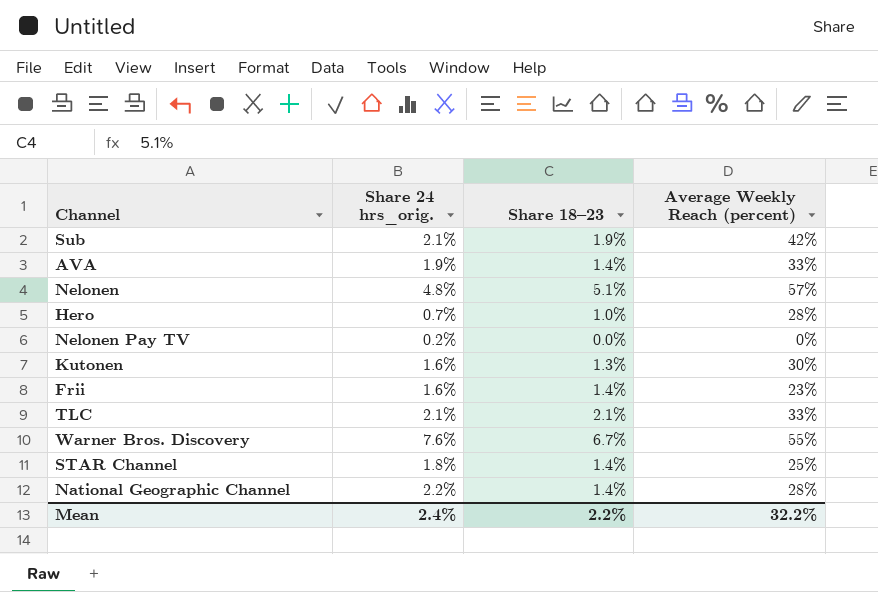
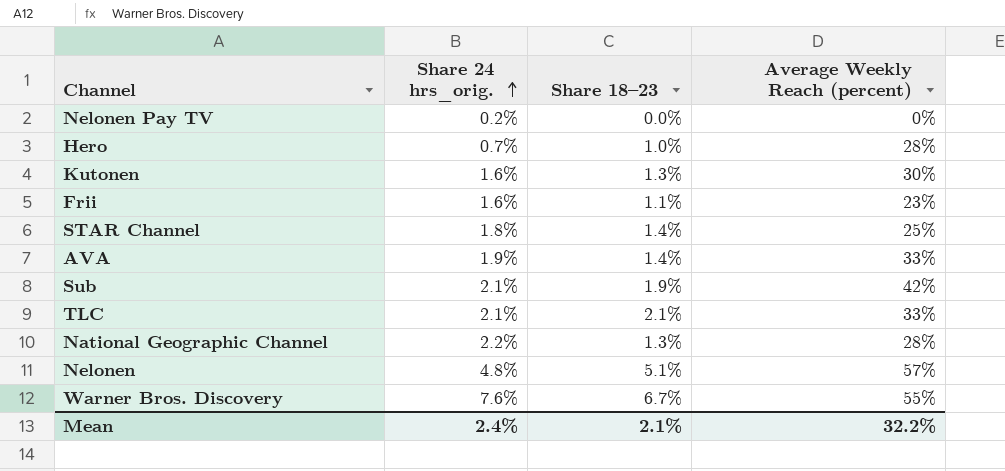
row order: none -> Share 24 hrs_orig. ascending
Frii | Share 18–23: 1.4% -> 1.1%
National Geographic Channel | Share 18–23: 1.4% -> 1.3%
Mean | Share 18–23: 2.2% -> 2.1%

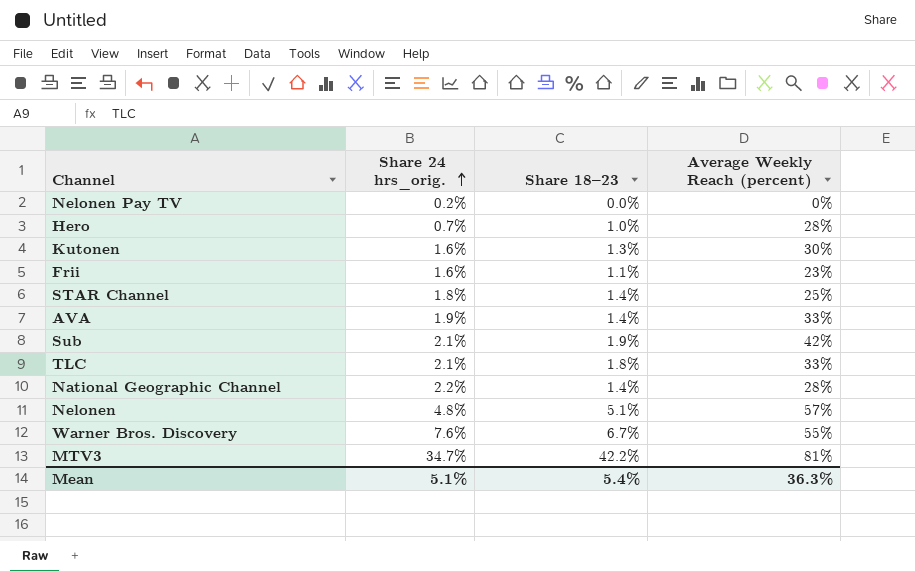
TLC | Share 18–23: 2.1% -> 1.8%
National Geographic Channel | Share 18–23: 1.3% -> 1.4%
row MTV3: none -> 34.7% | 42.2% | 81%
Mean | Share 24 hrs_orig.: 2.4% -> 5.1%
Mean | Share 18–23: 2.1% -> 5.4%
Mean | Average Weekly Reach (percent): 32.2% -> 36.3%

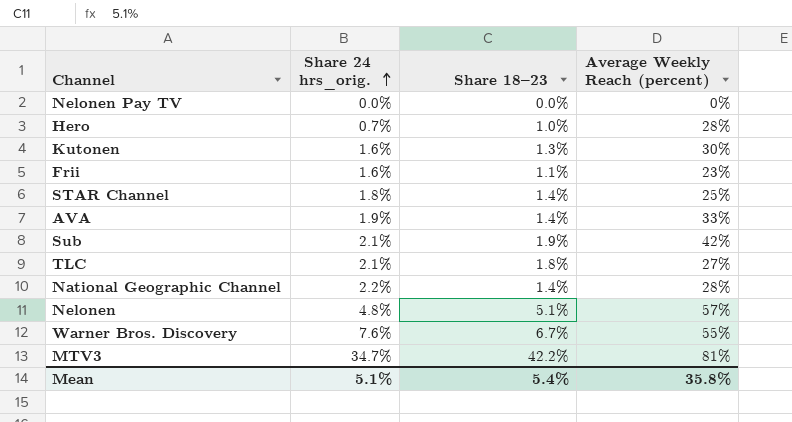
Nelonen Pay TV | Share 24 hrs_orig.: 0.2% -> 0.0%
TLC | Average Weekly Reach (percent): 33% -> 27%
Mean | Average Weekly Reach (percent): 36.3% -> 35.8%

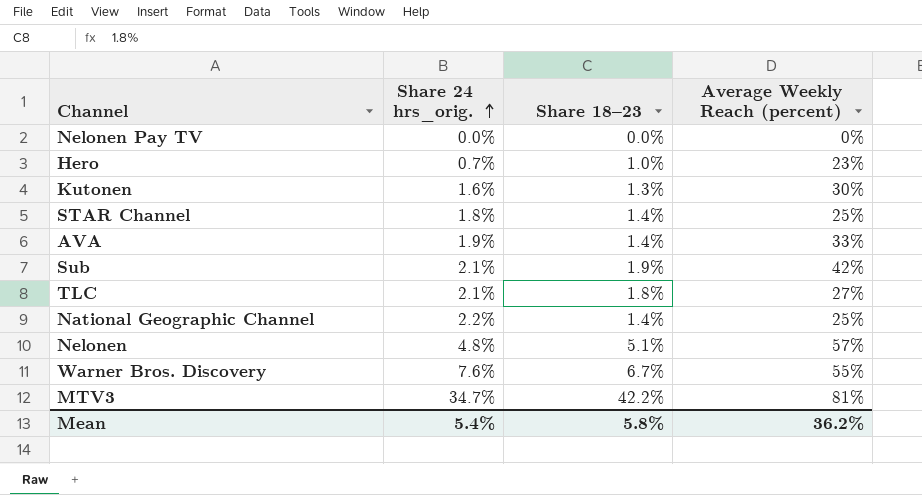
row Frii: 1.6% | 1.1% | 23% -> none
Hero | Average Weekly Reach (percent): 28% -> 23%
National Geographic Channel | Average Weekly Reach (percent): 28% -> 25%
Mean | Share 24 hrs_orig.: 5.1% -> 5.4%
Mean | Share 18–23: 5.4% -> 5.8%
Mean | Average Weekly Reach (percent): 35.8% -> 36.2%

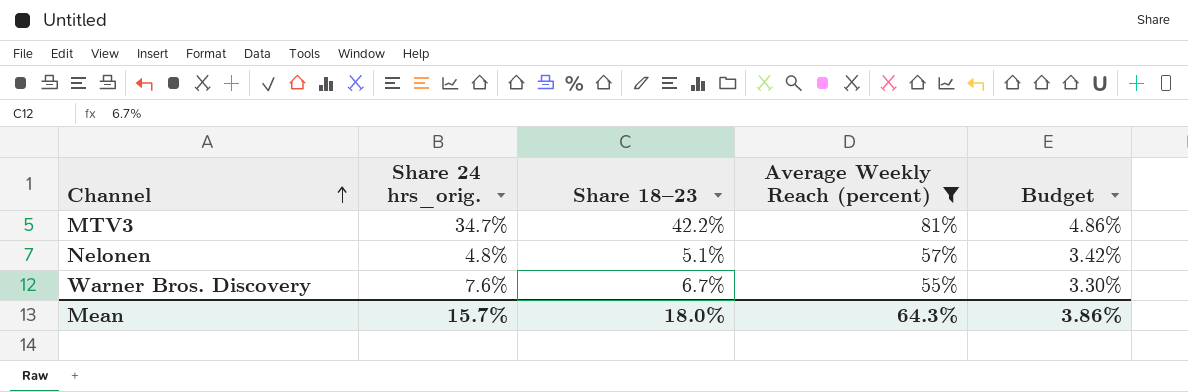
filter: none -> Average Weekly Reach (percent) >= 55%
row order: Share 24 hrs_orig. ascending -> Channel ascending
column Budget | formula: none -> [Average Weekly Reach (percent)] * 0.06
Mean | Share 24 hrs_orig.: 5.4% -> 15.7%
Mean | Share 18–23: 5.8% -> 18.0%
Mean | Average Weekly Reach (percent): 36.2% -> 64.3%

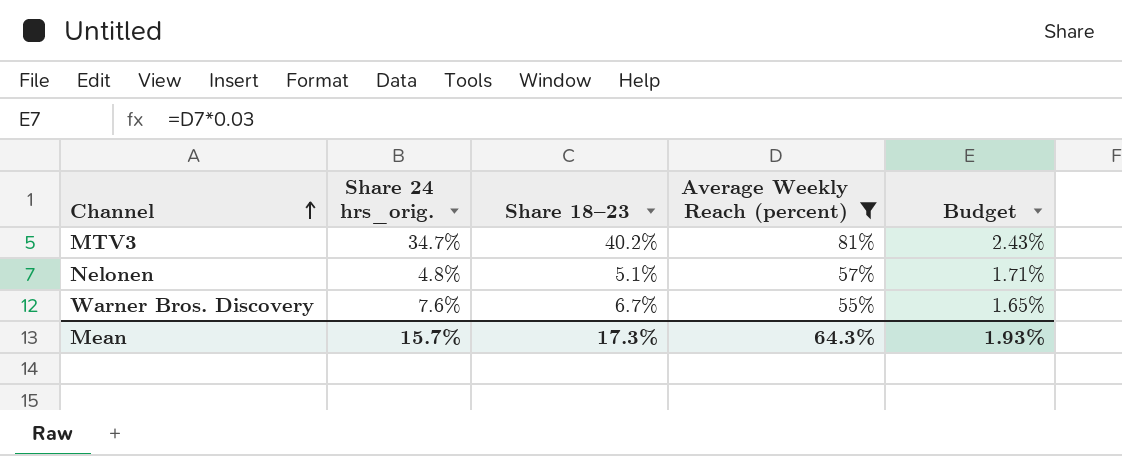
column Budget | formula: [Average Weekly Reach (percent)] * 0.06 -> [Average Weekly Reach (percent)] * 0.03
MTV3 | Share 18–23: 42.2% -> 40.2%
Mean | Share 18–23: 18.0% -> 17.3%
Mean | Budget: 3.86% -> 1.93%

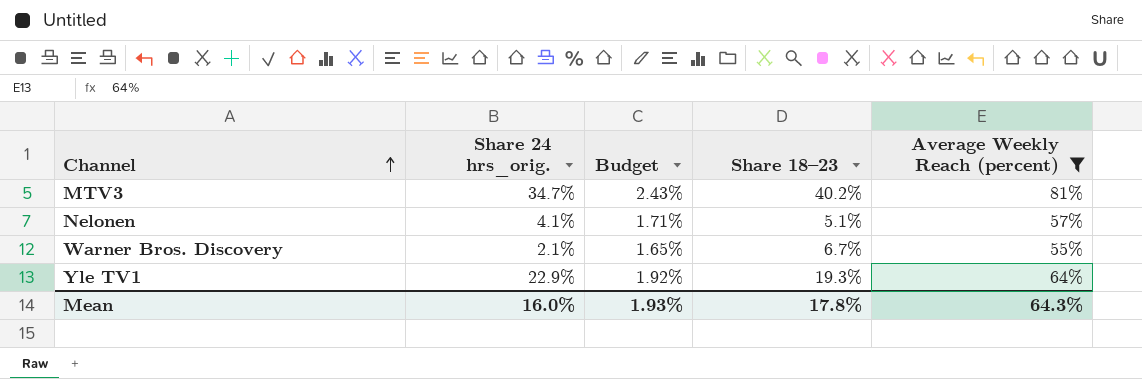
column Budget | position: 5 -> 3
Nelonen | Share 24 hrs_orig.: 4.8% -> 4.1%
Warner Bros. Discovery | Share 24 hrs_orig.: 7.6% -> 2.1%
row Yle TV1: none -> 22.9% | 1.92% | 19.3% | 64%
Mean | Share 24 hrs_orig.: 15.7% -> 16.0%
Mean | Share 18–23: 17.3% -> 17.8%

